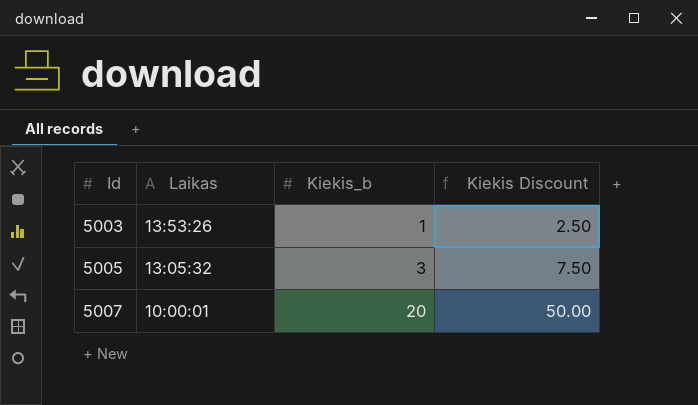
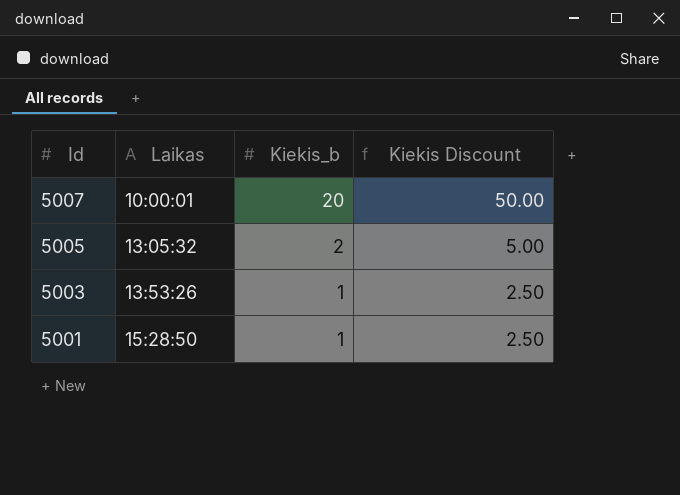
row order: Id ascending -> Id descending
5005 | Kiekis_b: 3 -> 2
5005 | Kiekis Discount: 7.50 -> 5.00
row 5001: none -> 15:28:50 | 1 | 2.50

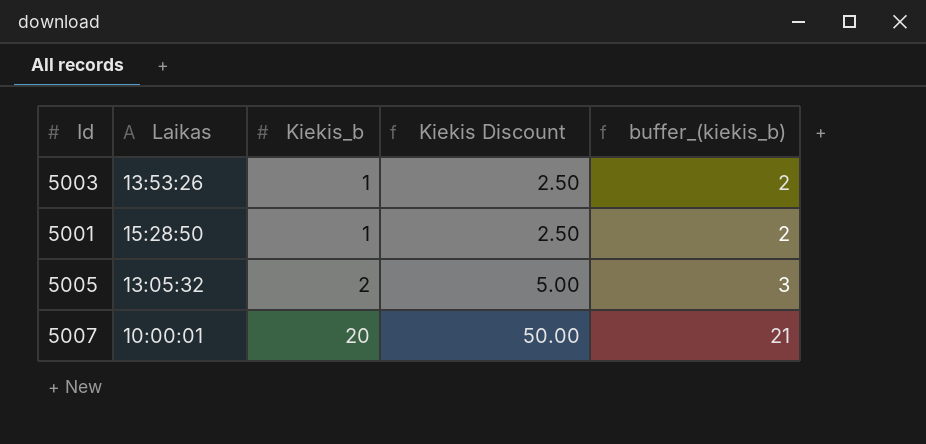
row order: Id descending -> Kiekis_b ascending
column buffer_(kiekis_b) | formula: none -> [Kiekis_b] + 1

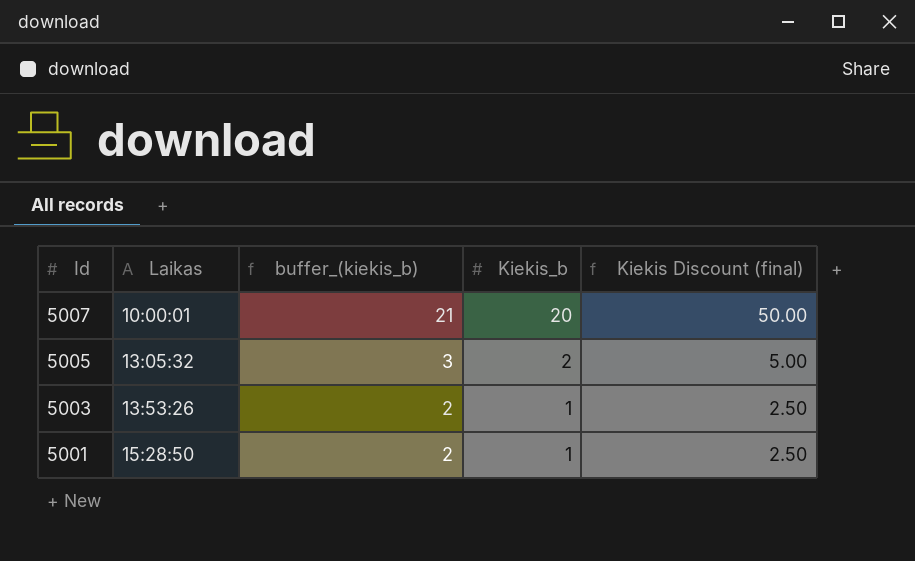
row order: Kiekis_b ascending -> Id descending
column buffer_(kiekis_b) | position: 5 -> 3
column name: Kiekis Discount -> Kiekis Discount (final)

